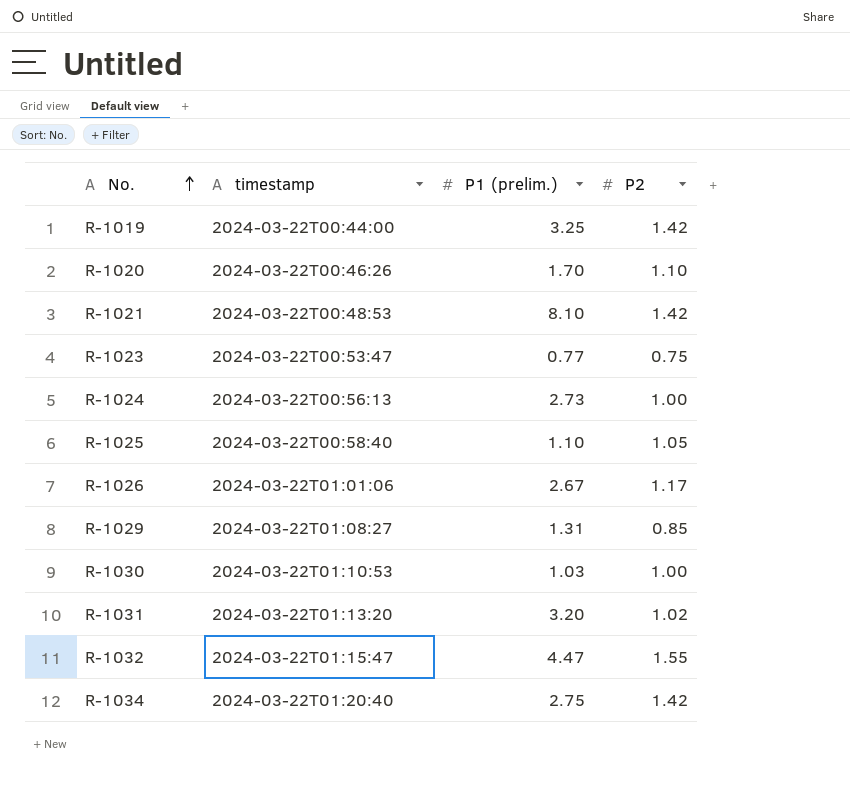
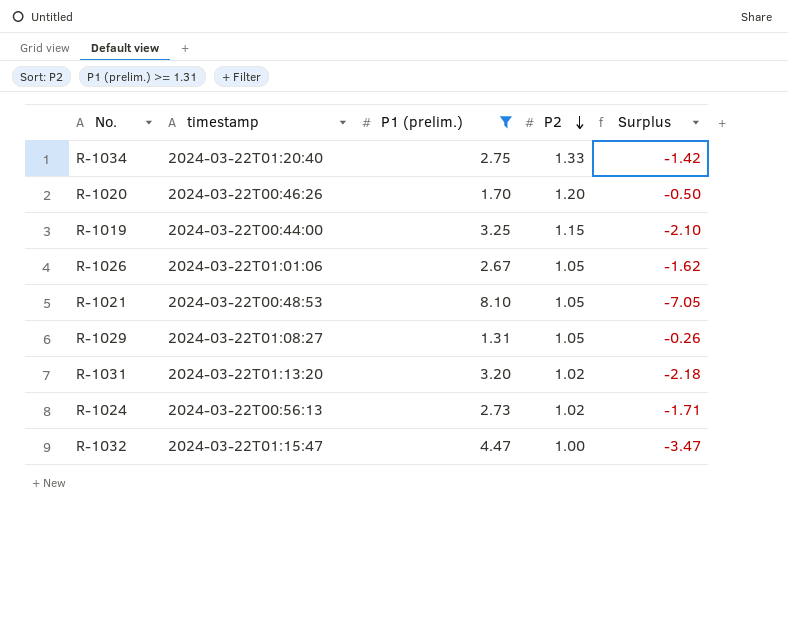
filter: none -> P1 (prelim.) >= 1.31
row order: No. ascending -> P2 descending
column Surplus | formula: none -> [P2] - [P1 (prelim.)]
R-1034 | P2: 1.42 -> 1.33
R-1020 | P2: 1.10 -> 1.20
R-1019 | P2: 1.42 -> 1.15
R-1026 | P2: 1.17 -> 1.05
R-1021 | P2: 1.42 -> 1.05
R-1029 | P2: 0.85 -> 1.05
R-1024 | P2: 1.00 -> 1.02
R-1032 | P2: 1.55 -> 1.00

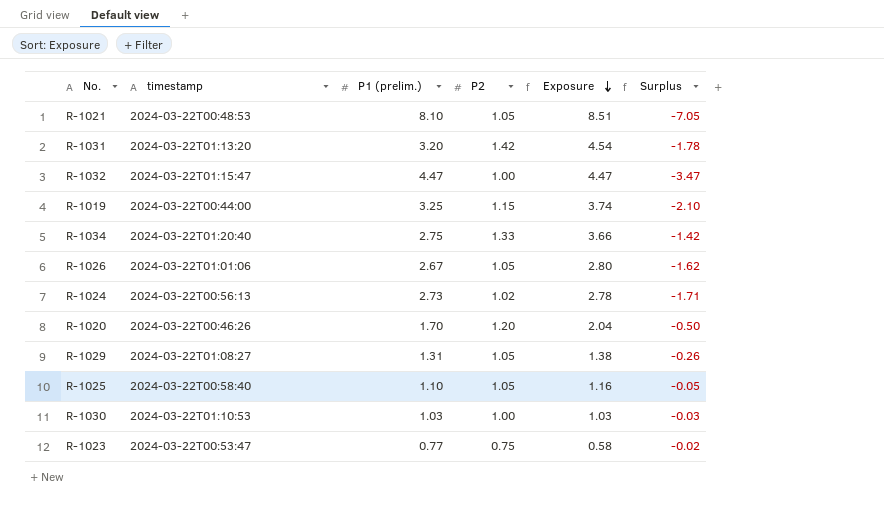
filter: P1 (prelim.) >= 1.31 -> none
row order: P2 descending -> Exposure descending
column Exposure | formula: none -> [P1 (prelim.)] * [P2]
R-1031 | P2: 1.02 -> 1.42
R-1031 | Surplus: -2.18 -> -1.78

